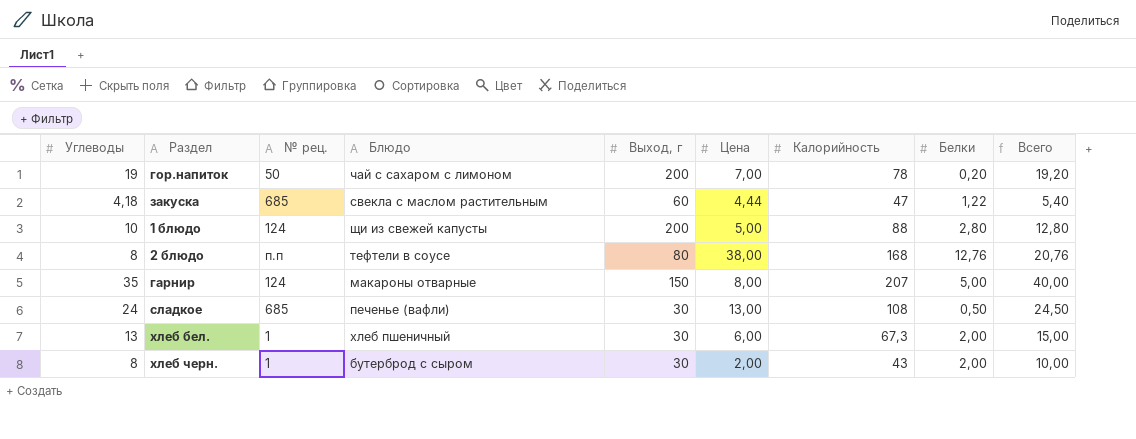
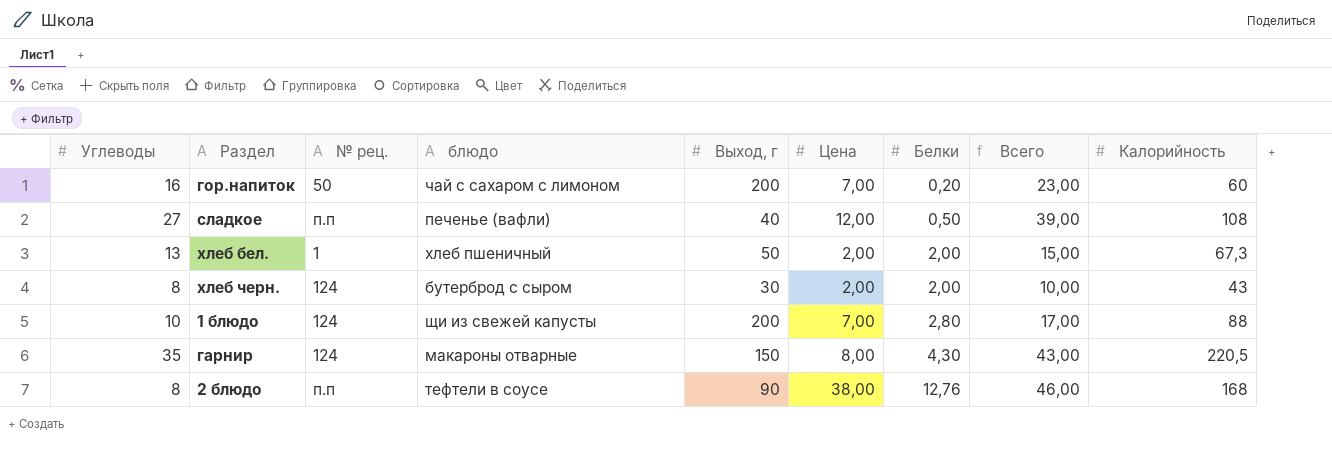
row order: none -> Белки ascending
column name: Блюдо -> блюдо
column Всего | formula: [Углеводы] + [Белки] -> [Углеводы] + [Цена]
column Калорийность | position: 7 -> 9
row закуска: 4,18 | 685 | свекла с маслом растительным | 60 | 4,44 | 47 | 1,22 | 5,40 -> none
гор.напиток | Углеводы: 19 -> 16
гор.напиток | Калорийность: 78 -> 60
сладкое | Углеводы: 24 -> 27
сладкое | № рец.: 685 -> п.п
сладкое | Выход, г: 30 -> 40
сладкое | Цена: 13,00 -> 12,00
хлеб бел. | Выход, г: 30 -> 50
хлеб бел. | Цена: 6,00 -> 2,00
хлеб черн. | № рец.: 1 -> 124
1 блюдо | Цена: 5,00 -> 7,00
гарнир | Белки: 5,00 -> 4,30
гарнир | Калорийность: 207 -> 220,5
2 блюдо | Выход, г: 80 -> 90

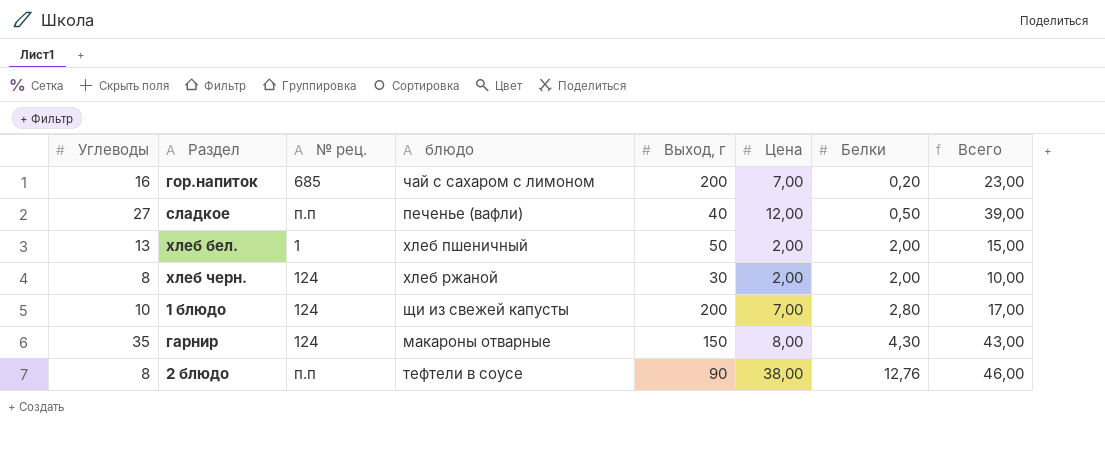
column Калорийность | position: 9 -> none
гор.напиток | № рец.: 50 -> 685
хлеб черн. | блюдо: бутерброд с сыром -> хлеб ржаной

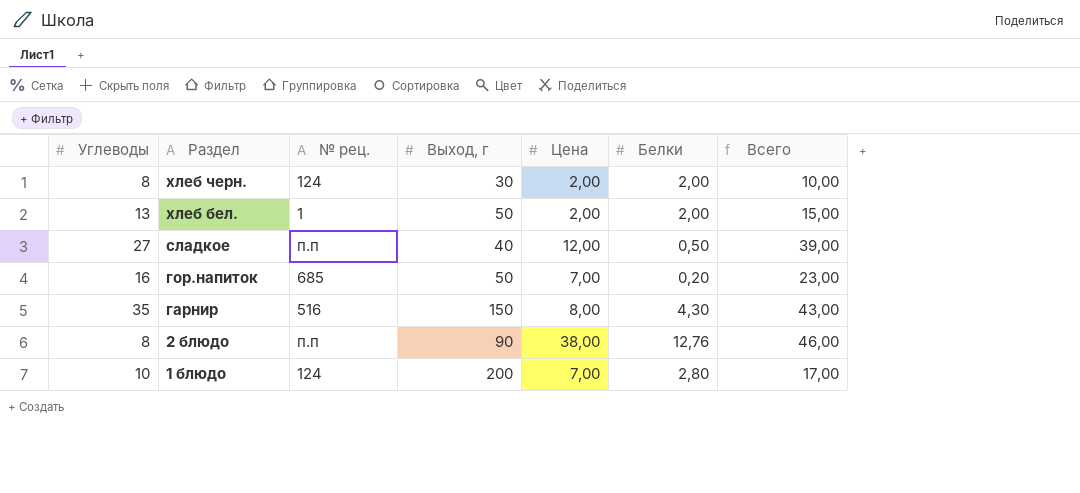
row order: Белки ascending -> Раздел descending
column блюдо | position: 4 -> none
гор.напиток | Выход, г: 200 -> 50
гарнир | № рец.: 124 -> 516

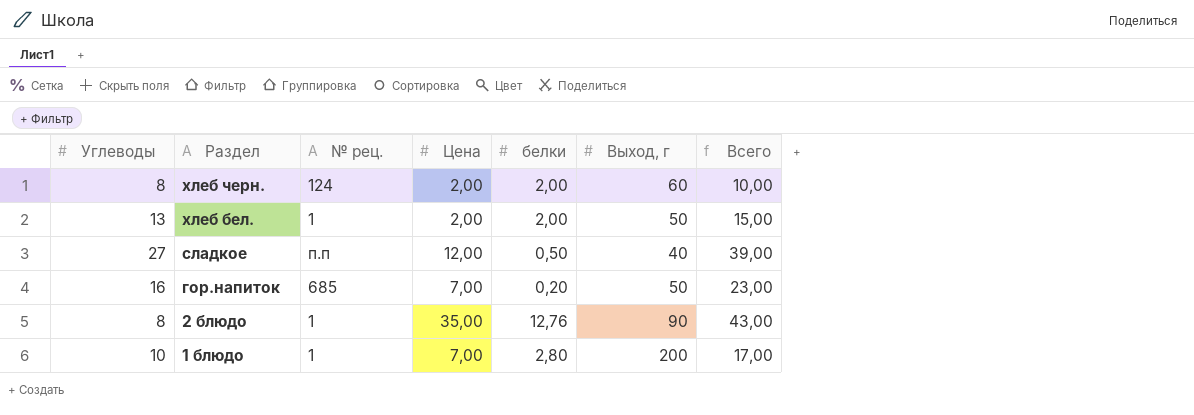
column name: Белки -> белки
column Выход, г | position: 4 -> 6
row гарнир: 35 | 516 | 150 | 8,00 | 4,30 | 43,00 -> none
хлеб черн. | Выход, г: 30 -> 60
2 блюдо | № рец.: п.п -> 1
2 блюдо | Цена: 38,00 -> 35,00
2 блюдо | Всего: 46,00 -> 43,00
1 блюдо | № рец.: 124 -> 1

